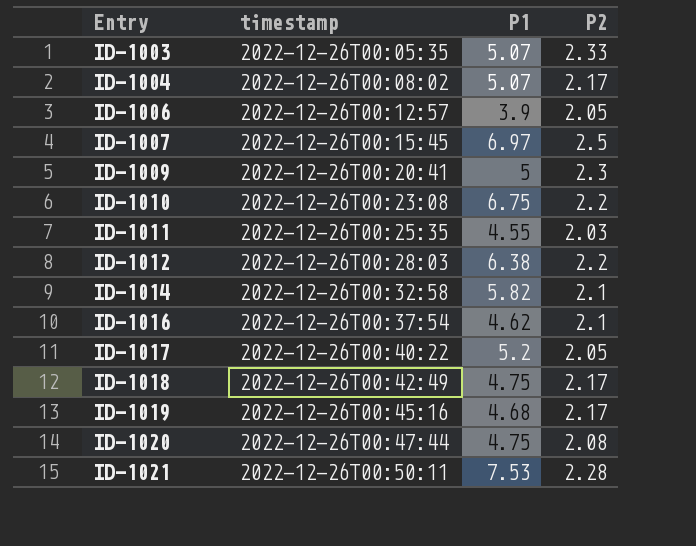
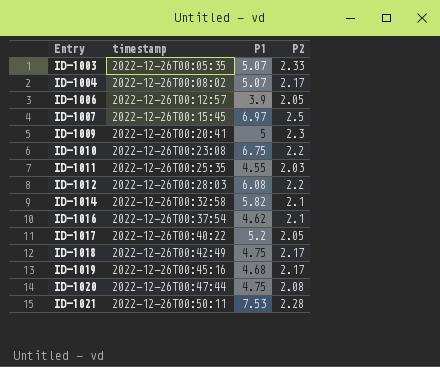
ID-1012 | P1: 6.38 -> 6.08

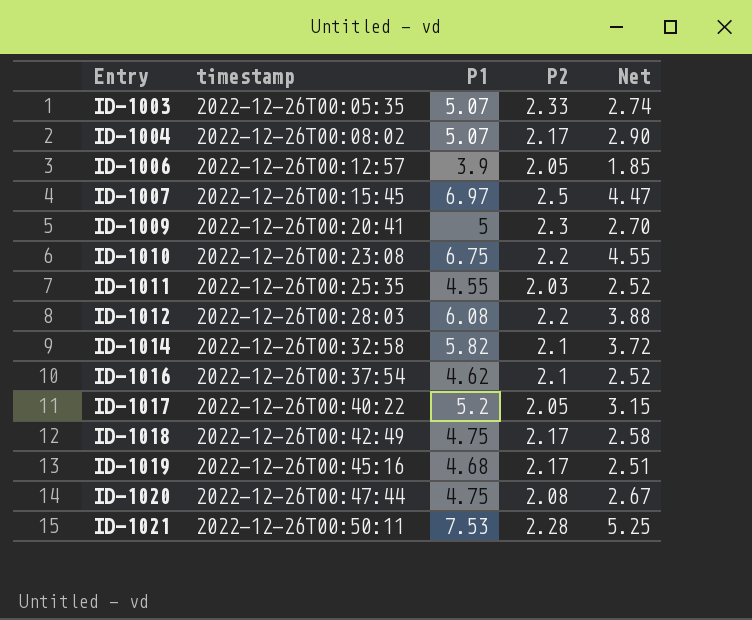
column Net | formula: none -> [P1] - [P2]

